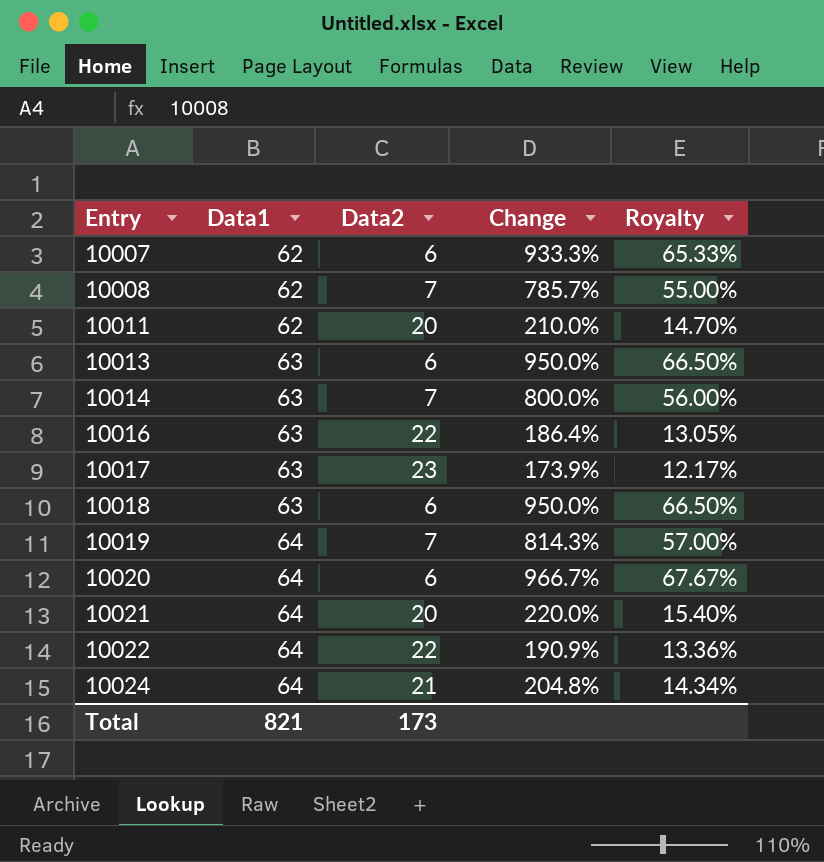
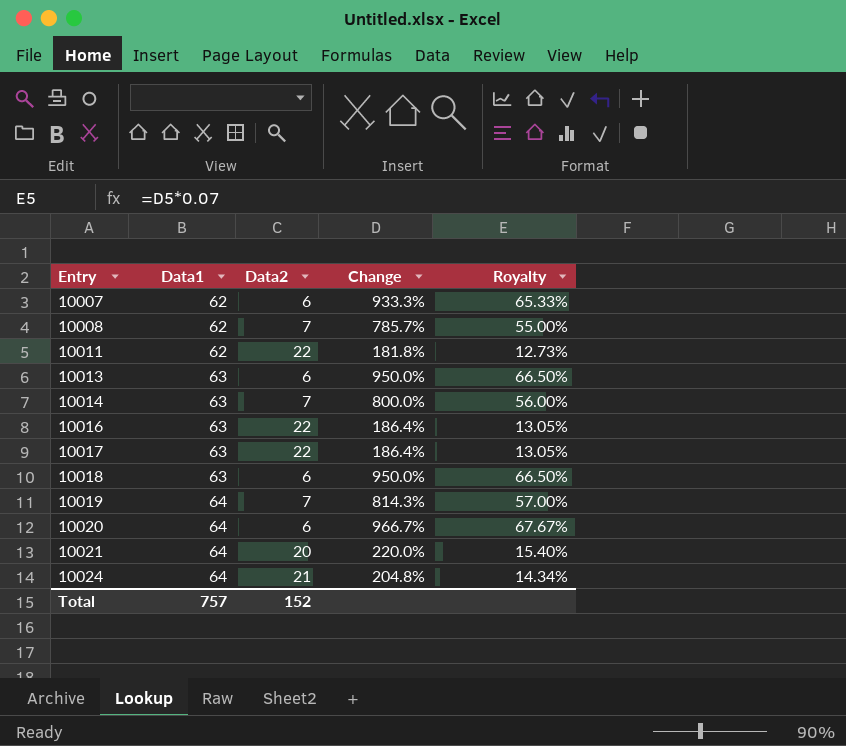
row 10022: 64 | 22 | 190.9% | 13.36% -> none
10011 | Data2: 20 -> 22
10011 | Change: 210.0% -> 181.8%
10011 | Royalty: 14.70% -> 12.73%
10017 | Data2: 23 -> 22
10017 | Change: 173.9% -> 186.4%
10017 | Royalty: 12.17% -> 13.05%
Total | Data1: 821 -> 757
Total | Data2: 173 -> 152

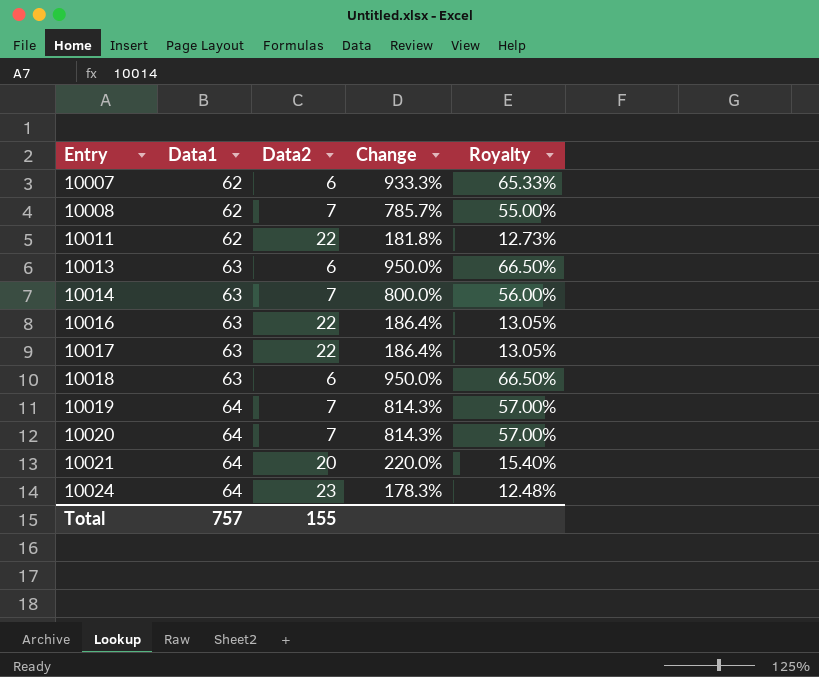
10020 | Data2: 6 -> 7
10020 | Change: 966.7% -> 814.3%
10020 | Royalty: 67.67% -> 57.00%
10024 | Data2: 21 -> 23
10024 | Change: 204.8% -> 178.3%
10024 | Royalty: 14.34% -> 12.48%
Total | Data2: 152 -> 155

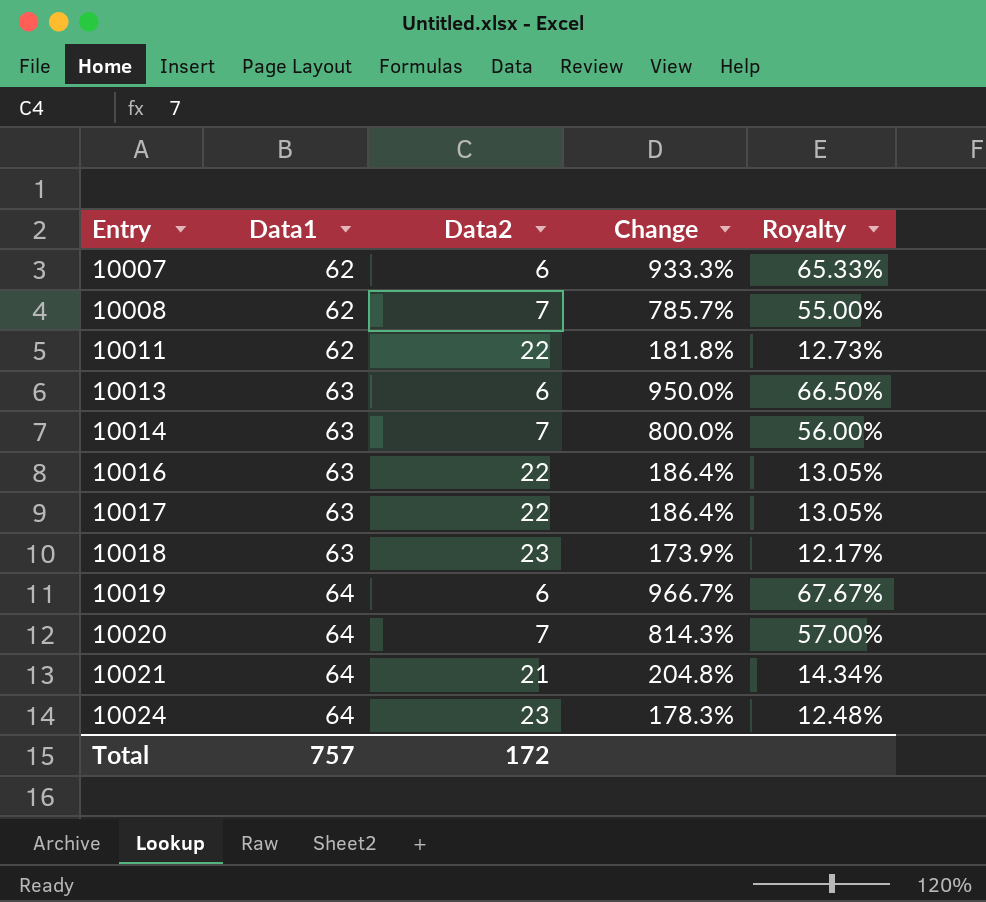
10018 | Data2: 6 -> 23
10018 | Change: 950.0% -> 173.9%
10018 | Royalty: 66.50% -> 12.17%
10019 | Data2: 7 -> 6
10019 | Change: 814.3% -> 966.7%
10019 | Royalty: 57.00% -> 67.67%
10021 | Data2: 20 -> 21
10021 | Change: 220.0% -> 204.8%
10021 | Royalty: 15.40% -> 14.34%
Total | Data2: 155 -> 172

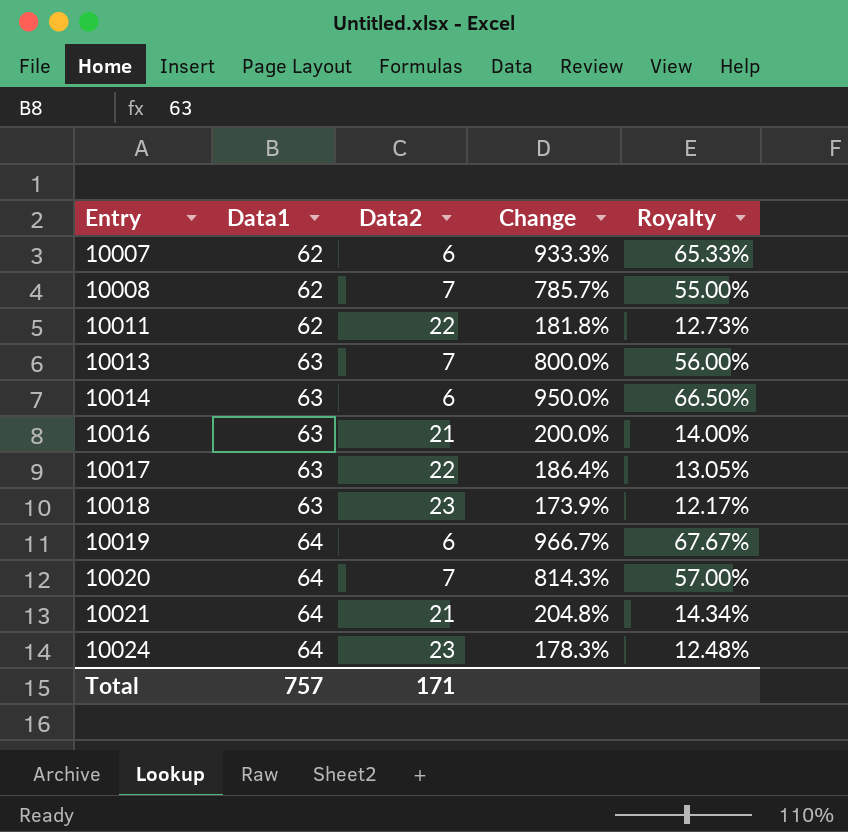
10013 | Data2: 6 -> 7
10013 | Change: 950.0% -> 800.0%
10013 | Royalty: 66.50% -> 56.00%
10014 | Data2: 7 -> 6
10014 | Change: 800.0% -> 950.0%
10014 | Royalty: 56.00% -> 66.50%
10016 | Data2: 22 -> 21
10016 | Change: 186.4% -> 200.0%
10016 | Royalty: 13.05% -> 14.00%
Total | Data2: 172 -> 171

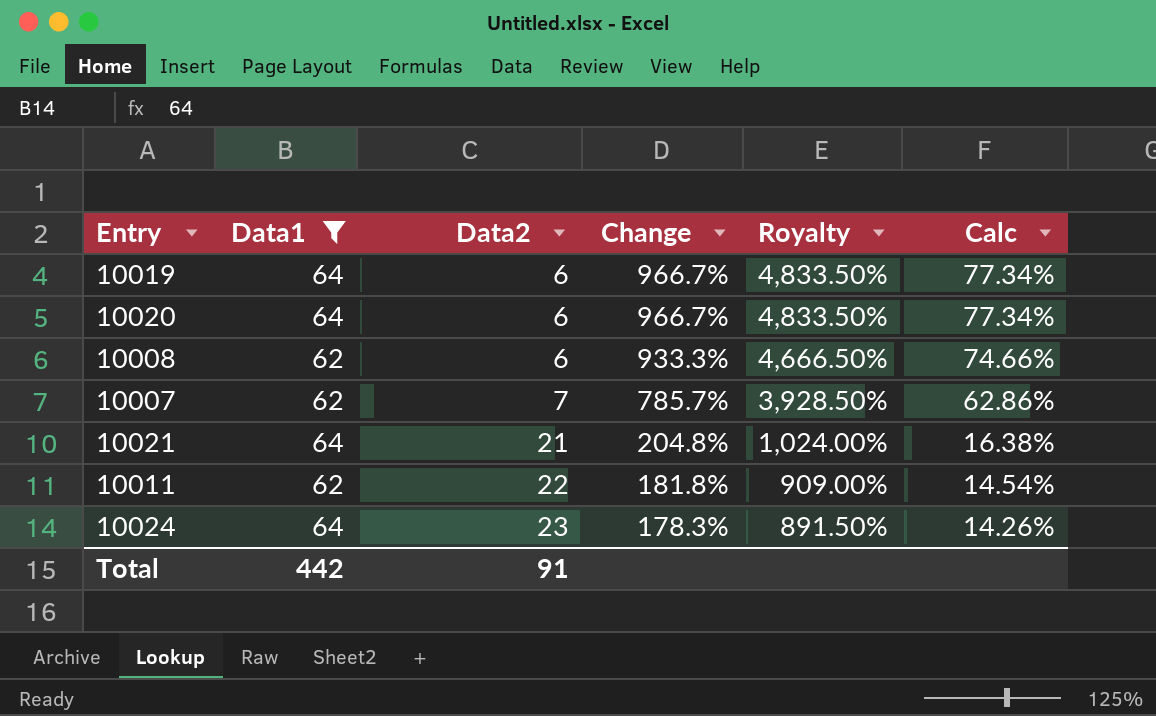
filter: none -> Data1 != 63
row order: Entry ascending -> Data2 ascending
column Royalty | formula: [Change] * 0.07 -> [Change] * 5
column Calc | formula: none -> [Change] * 0.08
10020 | Data2: 7 -> 6
10020 | Change: 814.3% -> 966.7%
10008 | Data2: 7 -> 6
10008 | Change: 785.7% -> 933.3%
10007 | Data2: 6 -> 7
10007 | Change: 933.3% -> 785.7%
Total | Data1: 757 -> 442
Total | Data2: 171 -> 91

